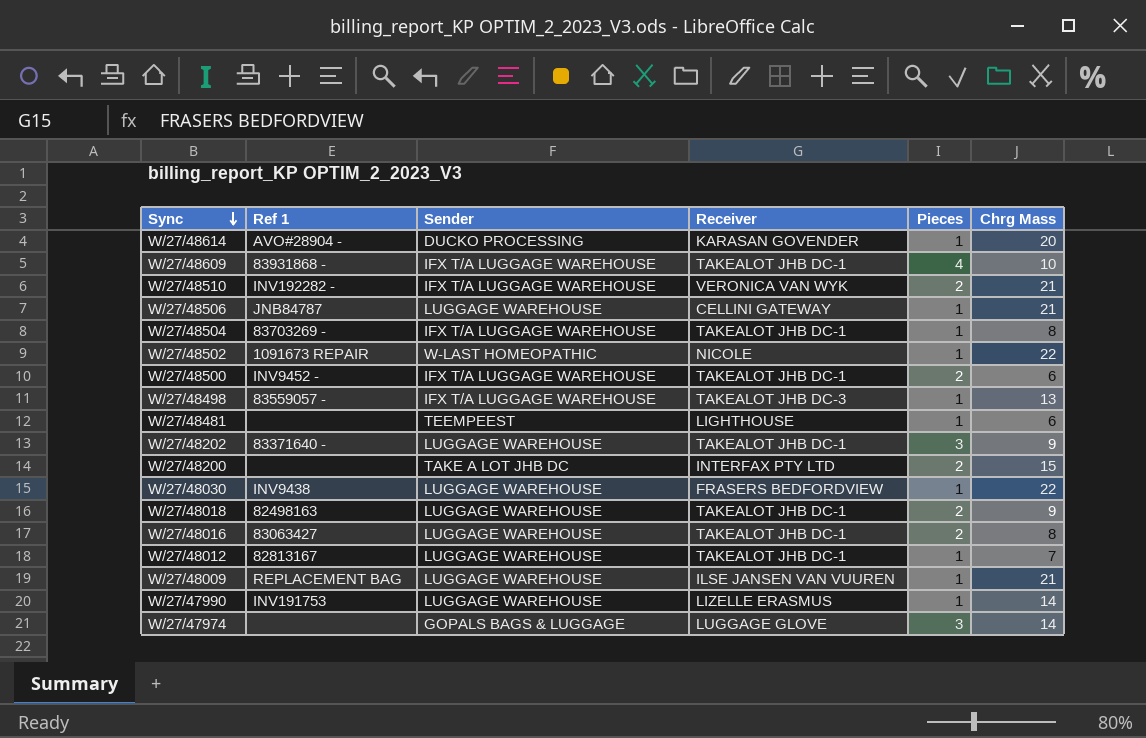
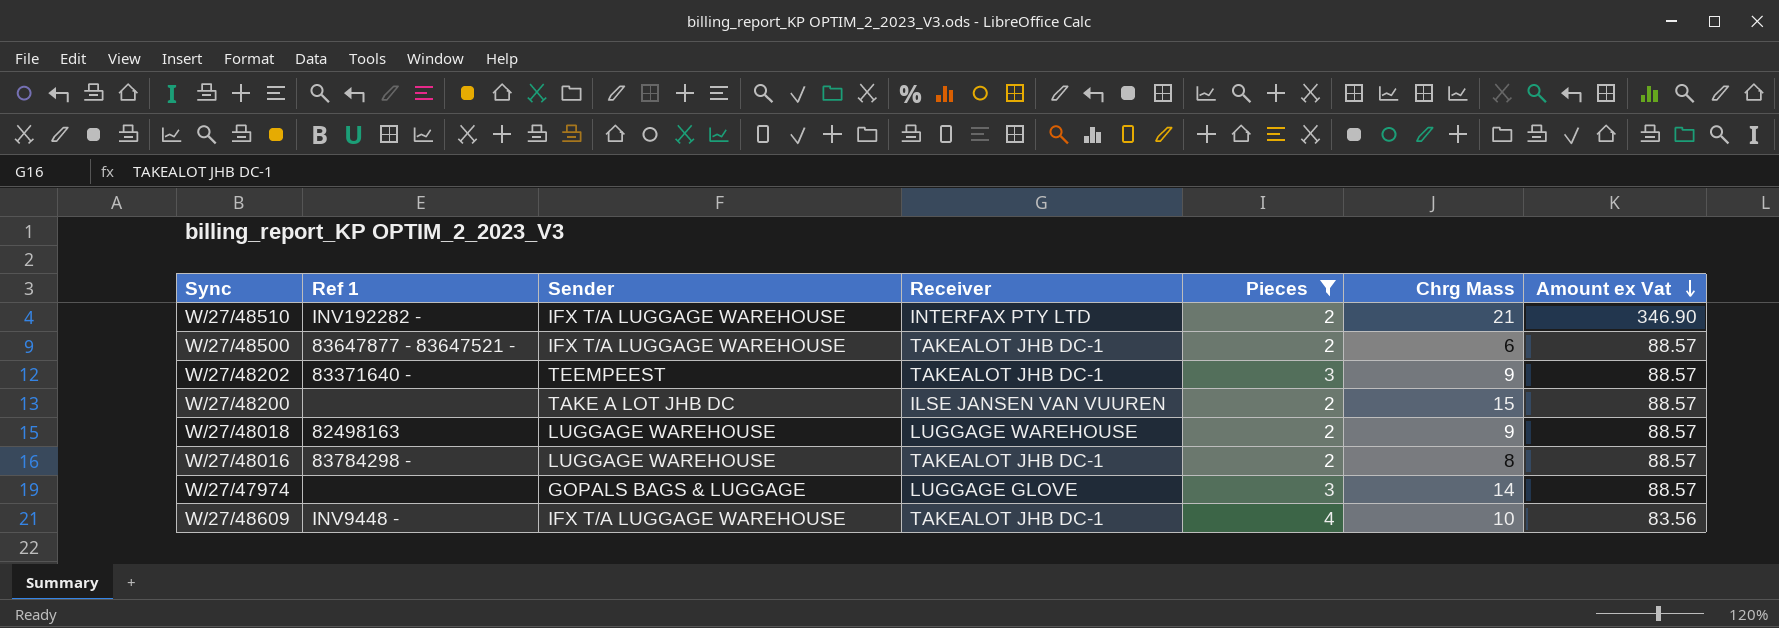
filter: none -> Pieces != 1
row order: Sync descending -> Amount ex Vat descending
column Amount ex Vat | position: none -> 7
W/27/48510 | Receiver: VERONICA VAN WYK -> INTERFAX PTY LTD
W/27/48500 | Ref 1: INV9452 - -> 83647877 - 83647521 -
W/27/48202 | Sender: LUGGAGE WAREHOUSE -> TEEMPEEST
W/27/48200 | Receiver: INTERFAX PTY LTD -> ILSE JANSEN VAN VUUREN
W/27/48018 | Receiver: TAKEALOT JHB DC-1 -> LUGGAGE WAREHOUSE
W/27/48016 | Ref 1: 83063427 -> 83784298 -
W/27/48609 | Ref 1: 83931868 - -> INV9448 -

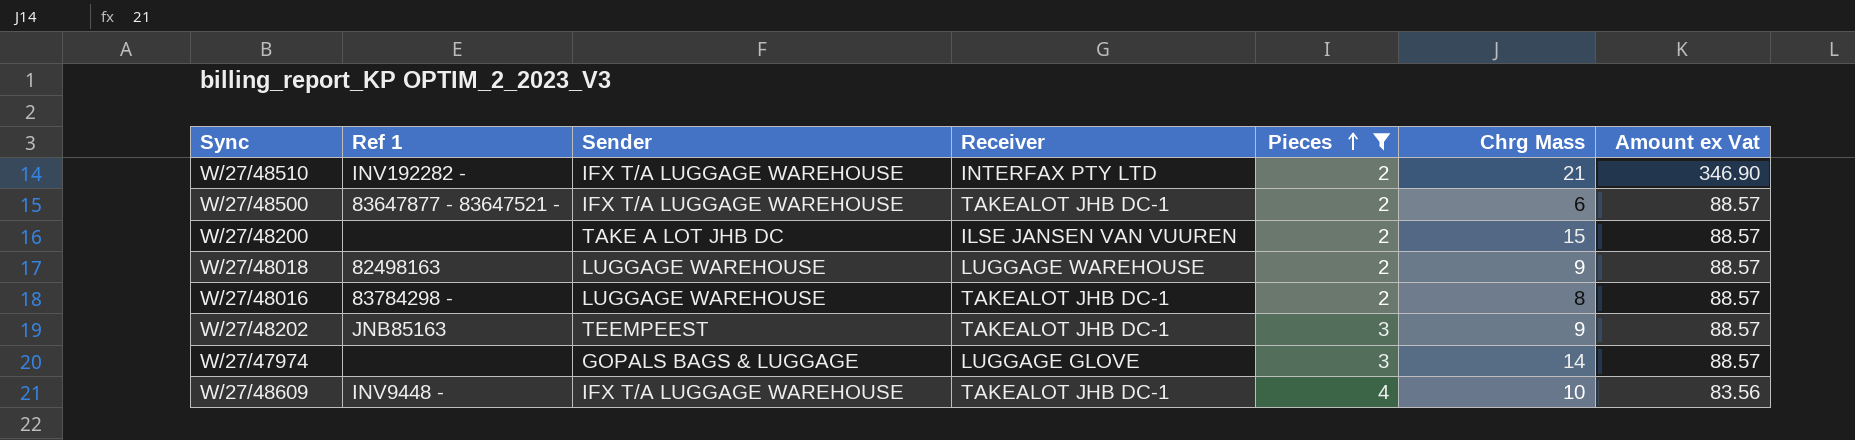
row order: Amount ex Vat descending -> Pieces ascending
W/27/48202 | Ref 1: 83371640 - -> JNB85163

